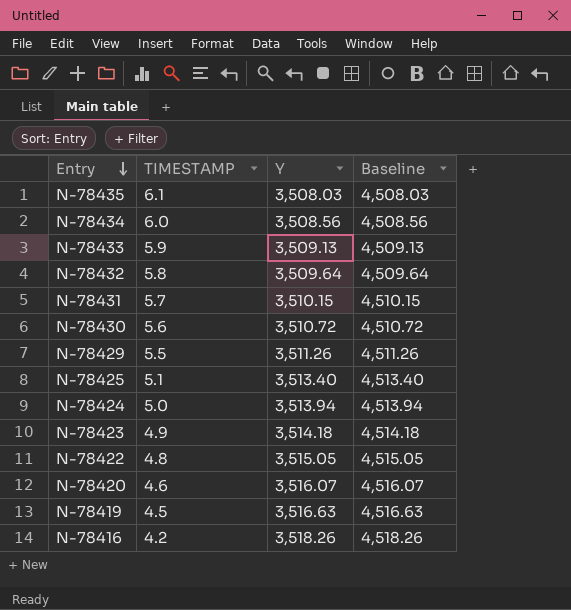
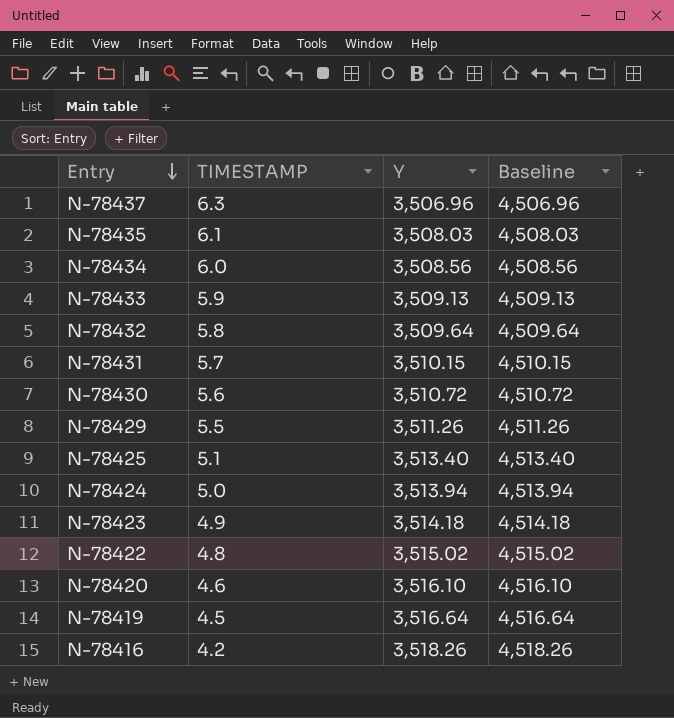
row N-78437: none -> 6.3 | 3,506.96 | 4,506.96
N-78422 | Y: 3,515.05 -> 3,515.02
N-78422 | Baseline: 4,515.05 -> 4,515.02
N-78420 | Y: 3,516.07 -> 3,516.10
N-78420 | Baseline: 4,516.07 -> 4,516.10
N-78419 | Y: 3,516.63 -> 3,516.64
N-78419 | Baseline: 4,516.63 -> 4,516.64

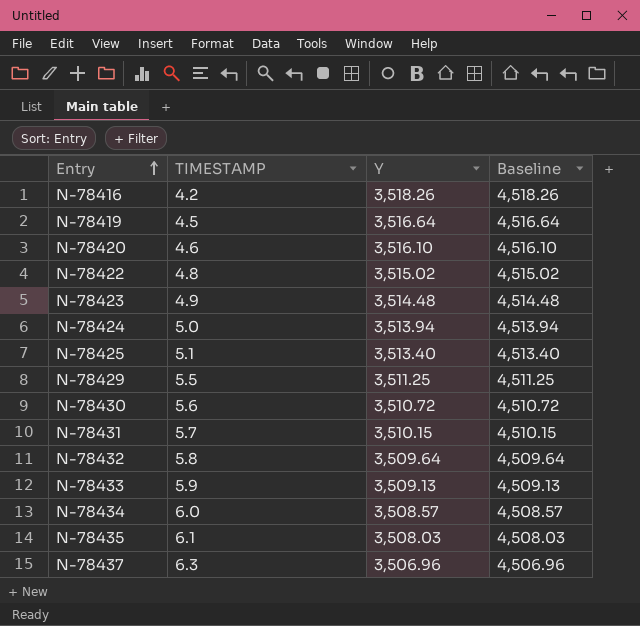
row order: Entry descending -> Entry ascending
N-78423 | Y: 3,514.18 -> 3,514.48
N-78423 | Baseline: 4,514.18 -> 4,514.48
N-78429 | Y: 3,511.26 -> 3,511.25
N-78429 | Baseline: 4,511.26 -> 4,511.25
N-78434 | Y: 3,508.56 -> 3,508.57
N-78434 | Baseline: 4,508.56 -> 4,508.57

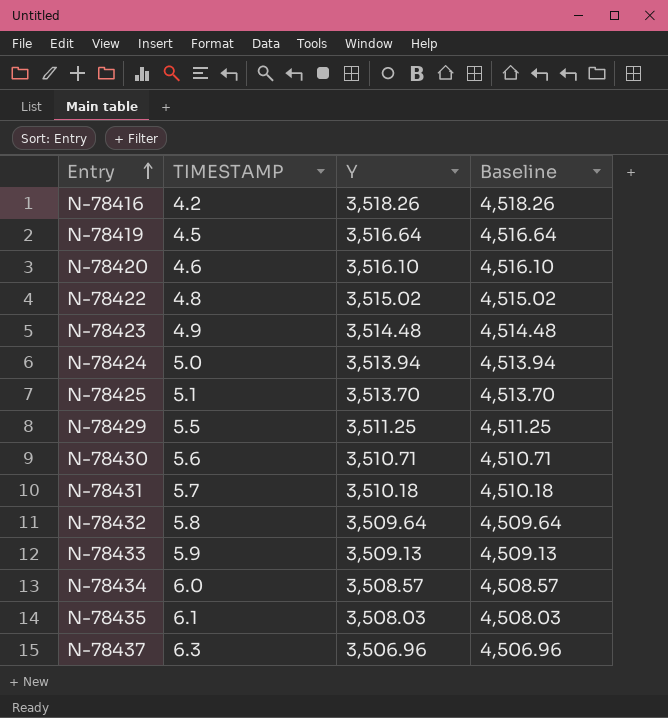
N-78425 | Y: 3,513.40 -> 3,513.70
N-78425 | Baseline: 4,513.40 -> 4,513.70
N-78430 | Y: 3,510.72 -> 3,510.71
N-78430 | Baseline: 4,510.72 -> 4,510.71
N-78431 | Y: 3,510.15 -> 3,510.18
N-78431 | Baseline: 4,510.15 -> 4,510.18

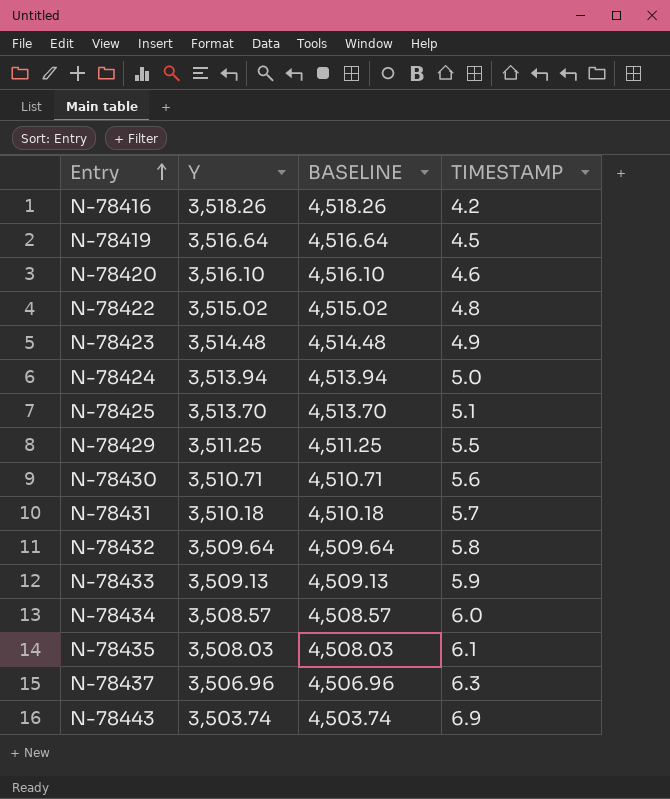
column name: Baseline -> BASELINE
column TIMESTAMP | position: 2 -> 4
row N-78443: none -> 3,503.74 | 4,503.74 | 6.9

